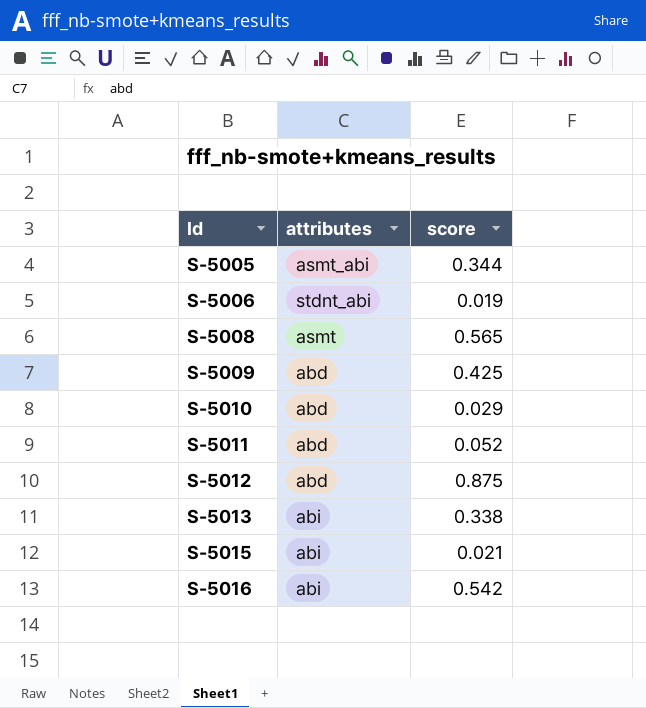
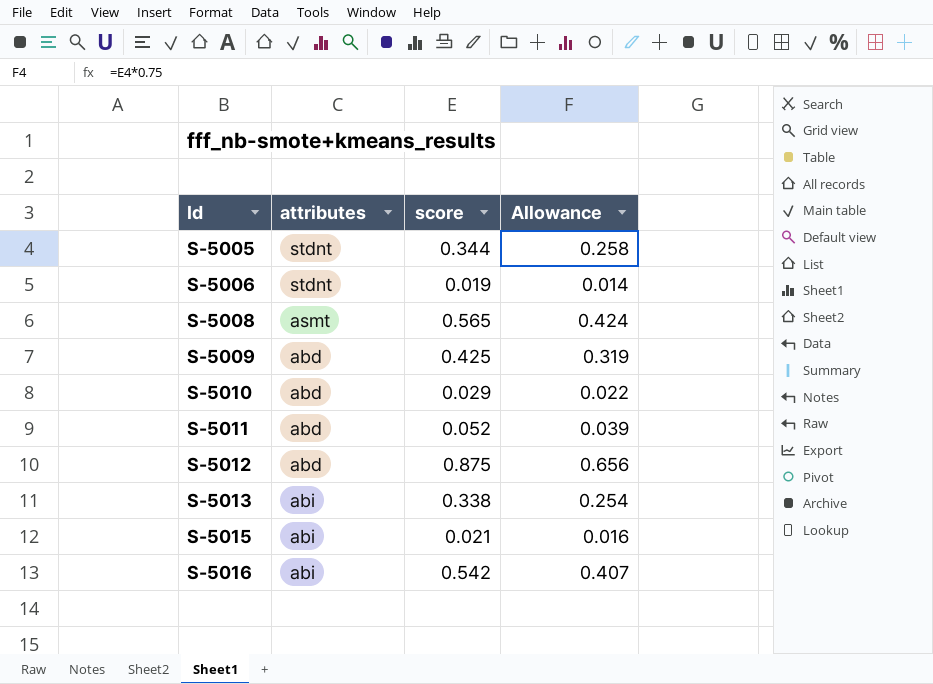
column Allowance | formula: none -> [score] * 0.75
S-5005 | attributes: asmt_abi -> stdnt
S-5006 | attributes: stdnt_abi -> stdnt

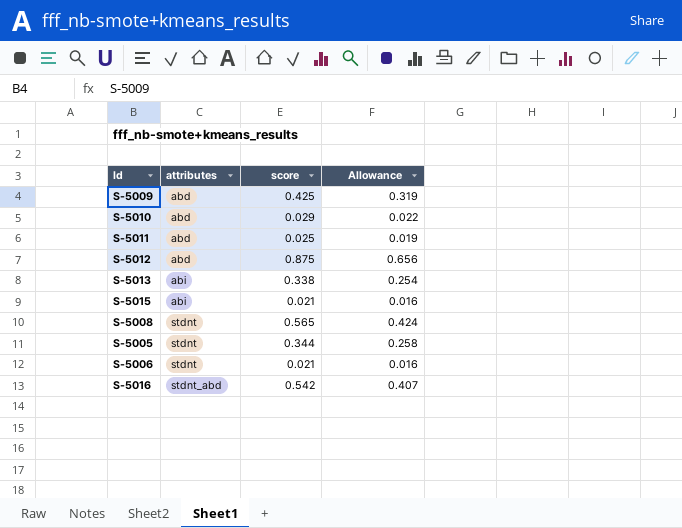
row order: Id ascending -> attributes ascending
S-5011 | score: 0.052 -> 0.025
S-5011 | Allowance: 0.039 -> 0.019
S-5008 | attributes: asmt -> stdnt
S-5006 | score: 0.019 -> 0.021
S-5006 | Allowance: 0.014 -> 0.016
S-5016 | attributes: abi -> stdnt_abd

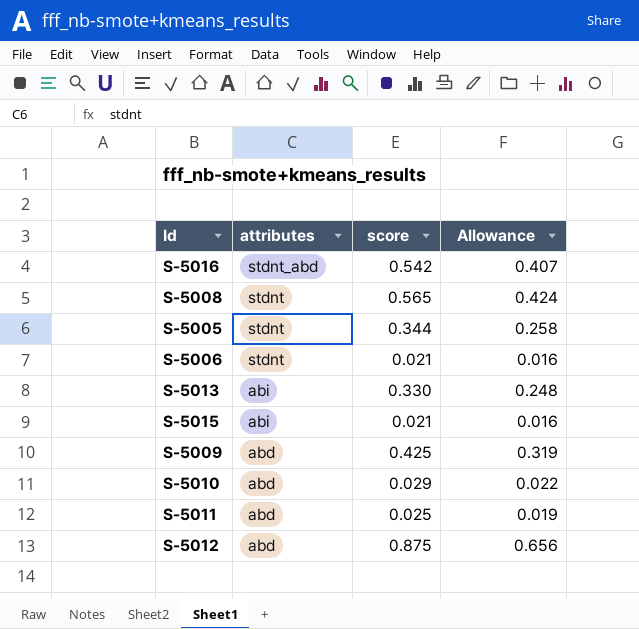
row order: attributes ascending -> attributes descending
S-5013 | score: 0.338 -> 0.330
S-5013 | Allowance: 0.254 -> 0.248

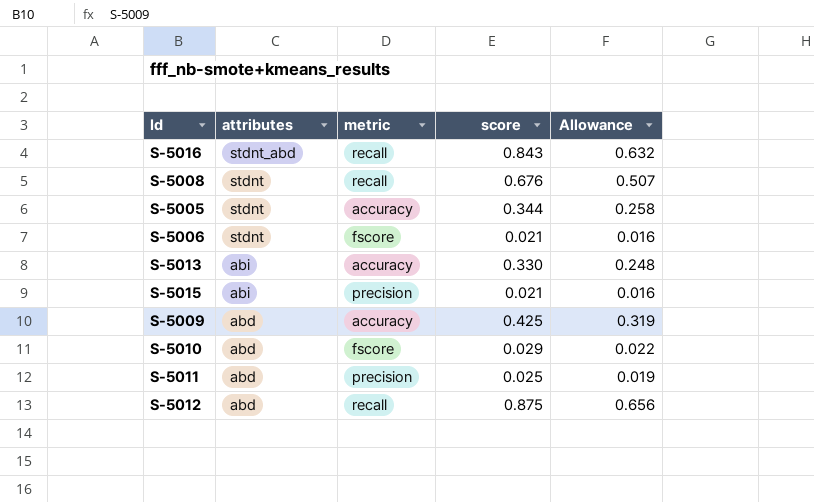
column metric | position: none -> 3
S-5016 | score: 0.542 -> 0.843
S-5016 | Allowance: 0.407 -> 0.632
S-5008 | score: 0.565 -> 0.676
S-5008 | Allowance: 0.424 -> 0.507

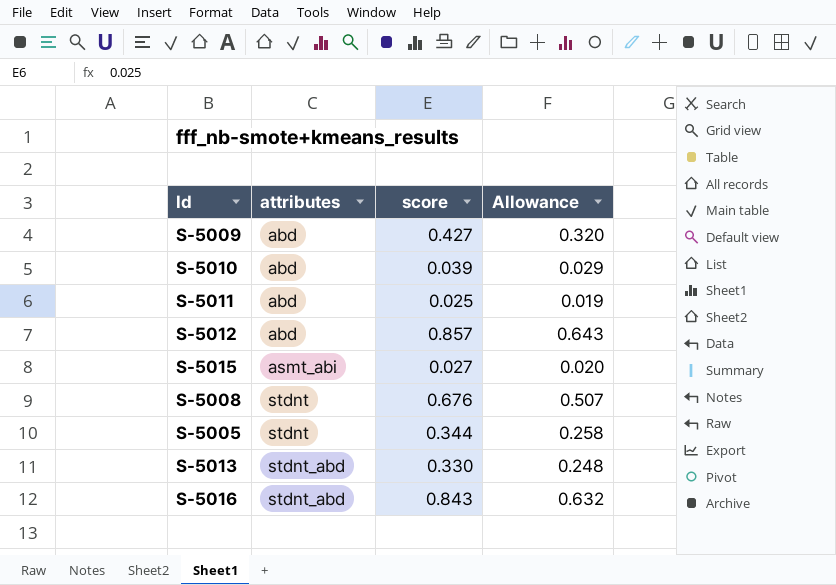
row order: attributes descending -> attributes ascending
column metric | position: 3 -> none
row S-5006: stdnt | fscore | 0.021 | 0.016 -> none
S-5009 | score: 0.425 -> 0.427
S-5009 | Allowance: 0.319 -> 0.320
S-5010 | score: 0.029 -> 0.039
S-5010 | Allowance: 0.022 -> 0.029
S-5012 | score: 0.875 -> 0.857
S-5012 | Allowance: 0.656 -> 0.643
S-5015 | attributes: abi -> asmt_abi
S-5015 | score: 0.021 -> 0.027
S-5015 | Allowance: 0.016 -> 0.020
S-5013 | attributes: abi -> stdnt_abd

